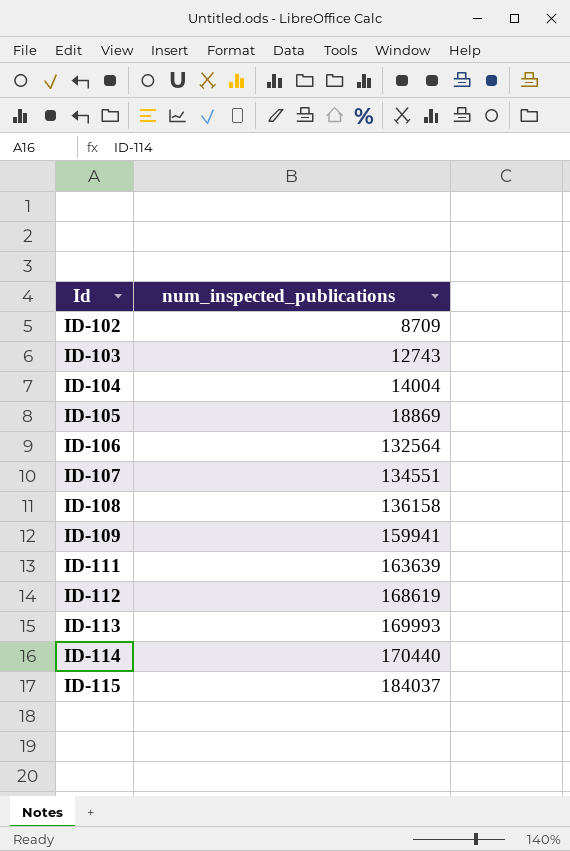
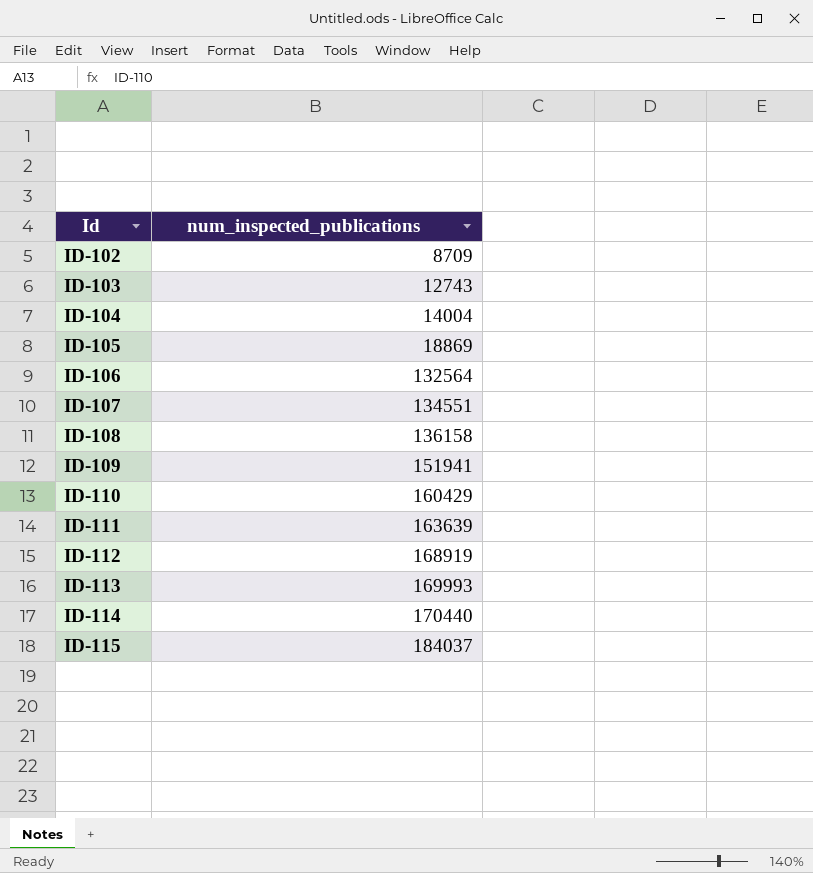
ID-109 | num_inspected_publications: 159941 -> 151941
row ID-110: none -> 160429
ID-112 | num_inspected_publications: 168619 -> 168919

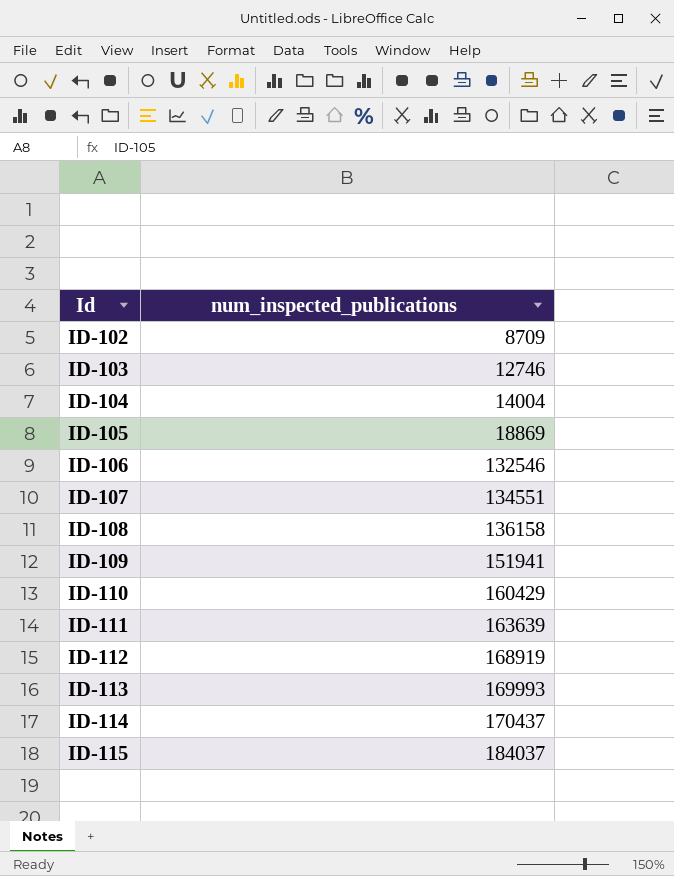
ID-103 | num_inspected_publications: 12743 -> 12746
ID-106 | num_inspected_publications: 132564 -> 132546
ID-114 | num_inspected_publications: 170440 -> 170437

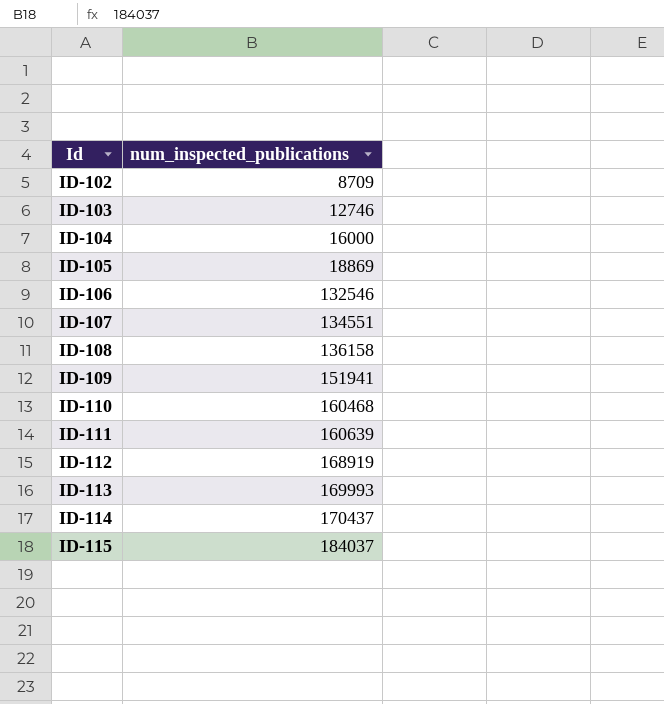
ID-104 | num_inspected_publications: 14004 -> 16000
ID-110 | num_inspected_publications: 160429 -> 160468
ID-111 | num_inspected_publications: 163639 -> 160639

